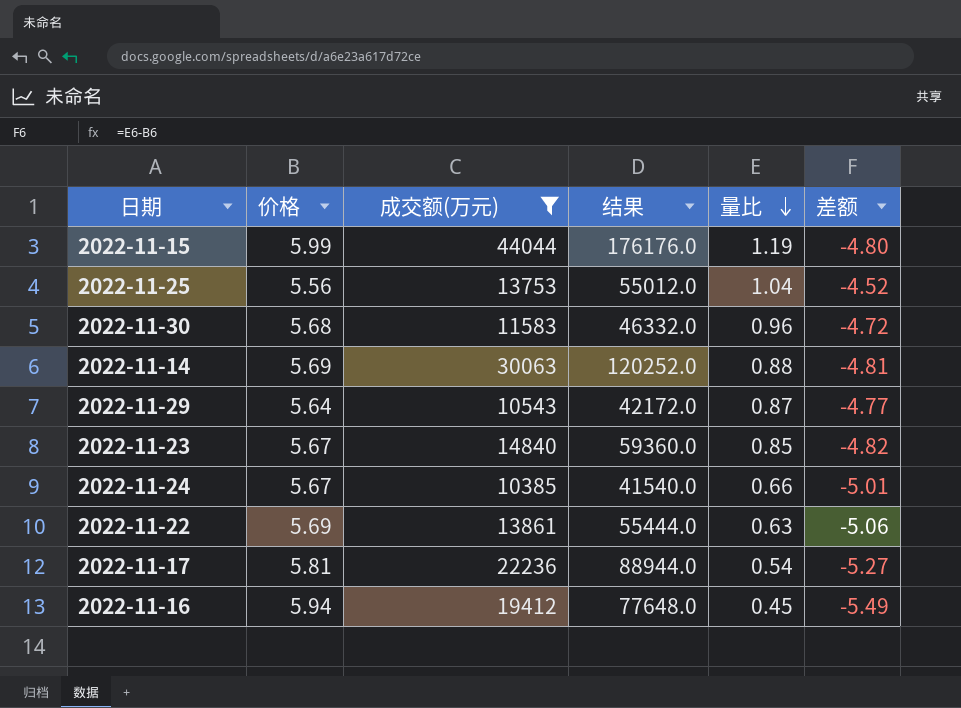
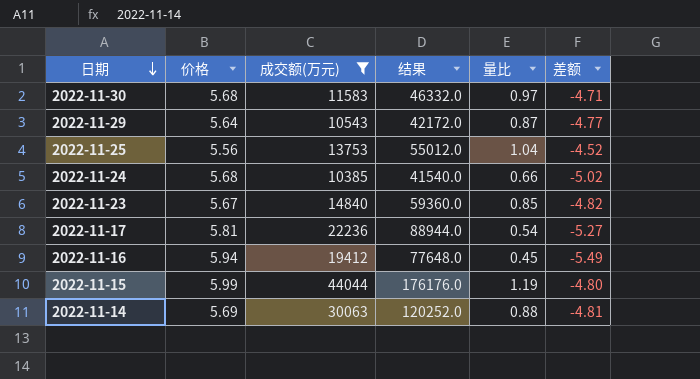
row order: 量比 descending -> 日期 descending
row 2022-11-22: 5.69 | 13861 | 55444.0 | 0.63 | -5.06 -> none
2022-11-30 | 量比: 0.96 -> 0.97
2022-11-30 | 差额: -4.72 -> -4.71
2022-11-24 | 价格: 5.67 -> 5.68
2022-11-24 | 差额: -5.01 -> -5.02

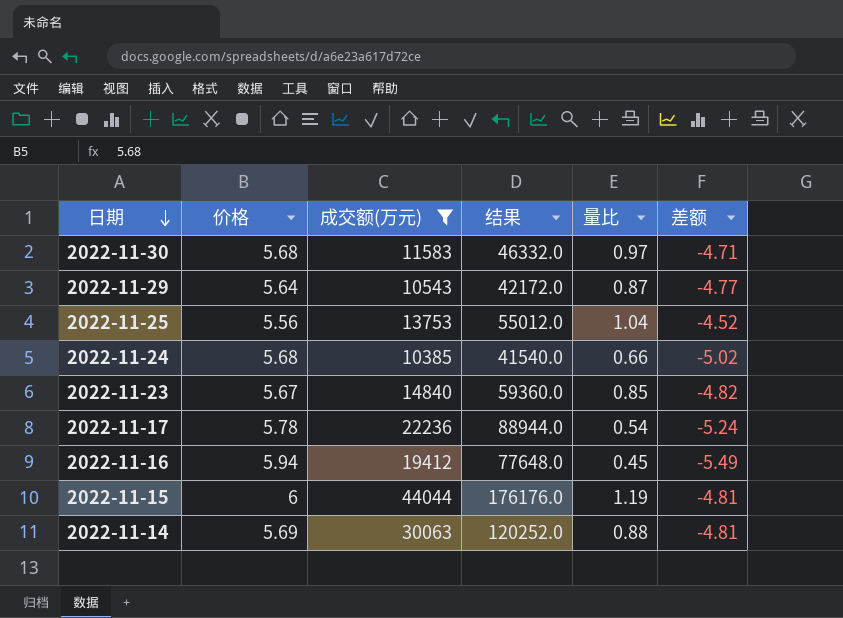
2022-11-17 | 价格: 5.81 -> 5.78
2022-11-17 | 差额: -5.27 -> -5.24
2022-11-15 | 价格: 5.99 -> 6
2022-11-15 | 差额: -4.80 -> -4.81

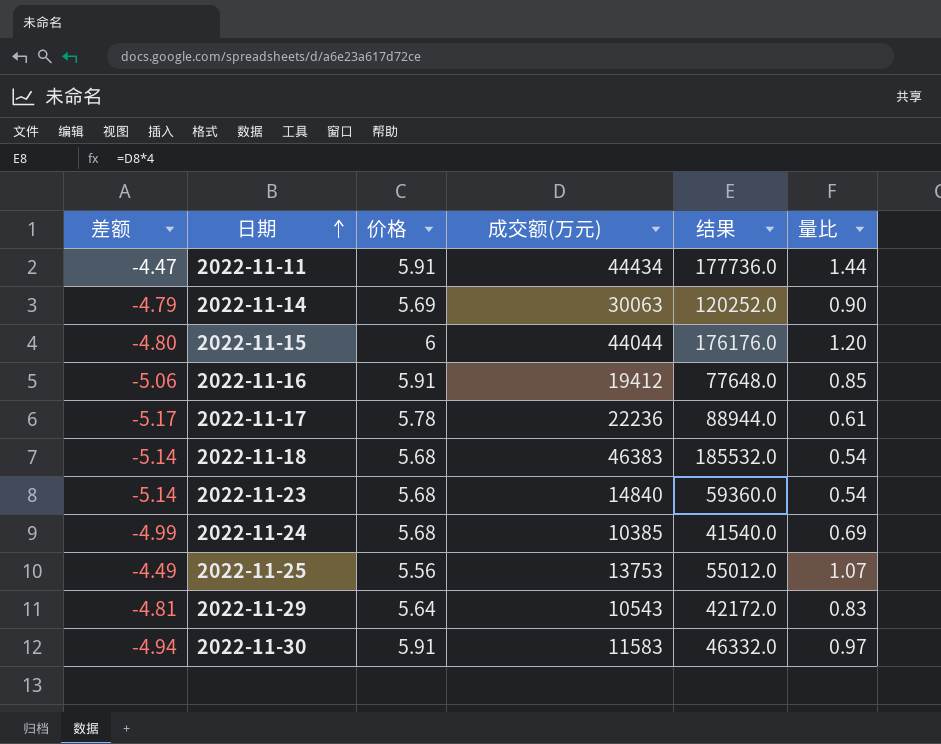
filter: 成交额(万元) <= 44044 -> none
row order: 日期 descending -> 日期 ascending
column 差额 | position: 6 -> 1
2022-11-14 | 差额: -4.81 -> -4.79
2022-11-14 | 量比: 0.88 -> 0.90
2022-11-15 | 差额: -4.81 -> -4.80
2022-11-15 | 量比: 1.19 -> 1.20
2022-11-16 | 差额: -5.49 -> -5.06
2022-11-16 | 价格: 5.94 -> 5.91
2022-11-16 | 量比: 0.45 -> 0.85
2022-11-17 | 差额: -5.24 -> -5.17
2022-11-17 | 量比: 0.54 -> 0.61
2022-11-23 | 差额: -4.82 -> -5.14
2022-11-23 | 价格: 5.67 -> 5.68
2022-11-23 | 量比: 0.85 -> 0.54
2022-11-24 | 差额: -5.02 -> -4.99
2022-11-24 | 量比: 0.66 -> 0.69
2022-11-25 | 差额: -4.52 -> -4.49
2022-11-25 | 量比: 1.04 -> 1.07
2022-11-29 | 差额: -4.77 -> -4.81
2022-11-29 | 量比: 0.87 -> 0.83
2022-11-30 | 差额: -4.71 -> -4.94
2022-11-30 | 价格: 5.68 -> 5.91

